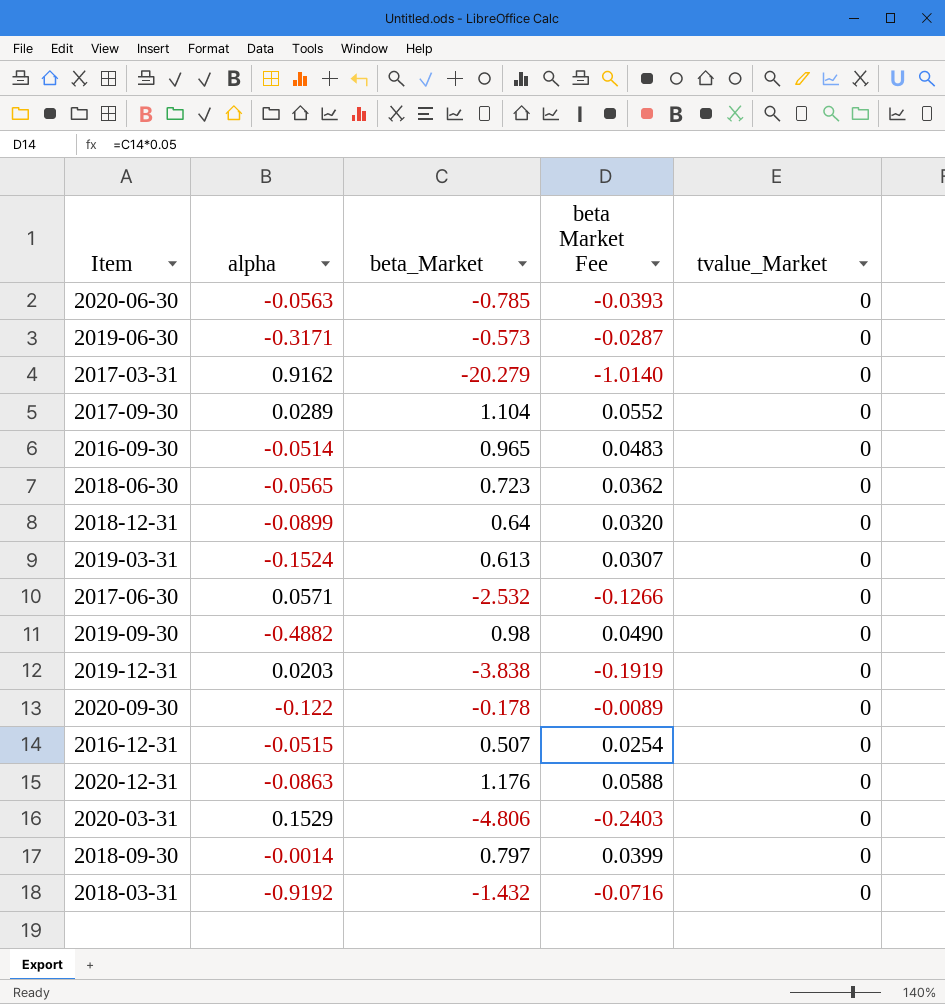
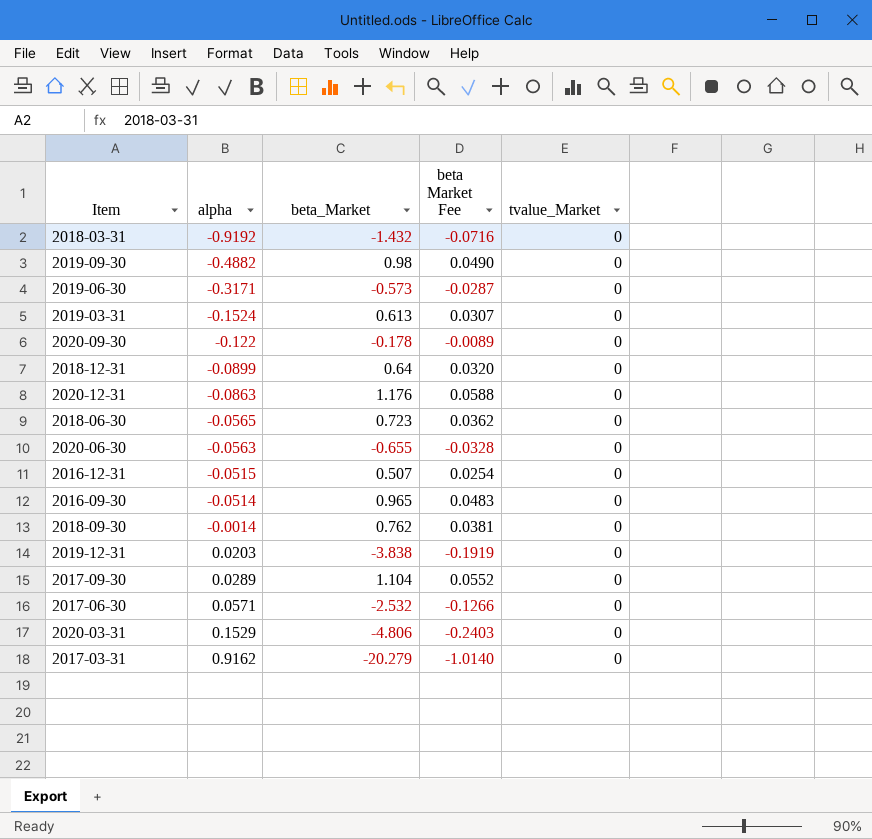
row order: none -> alpha ascending
2020-06-30 | beta_Market: -0.785 -> -0.655
2020-06-30 | beta Market Fee: -0.0393 -> -0.0328
2018-09-30 | beta_Market: 0.797 -> 0.762
2018-09-30 | beta Market Fee: 0.0399 -> 0.0381

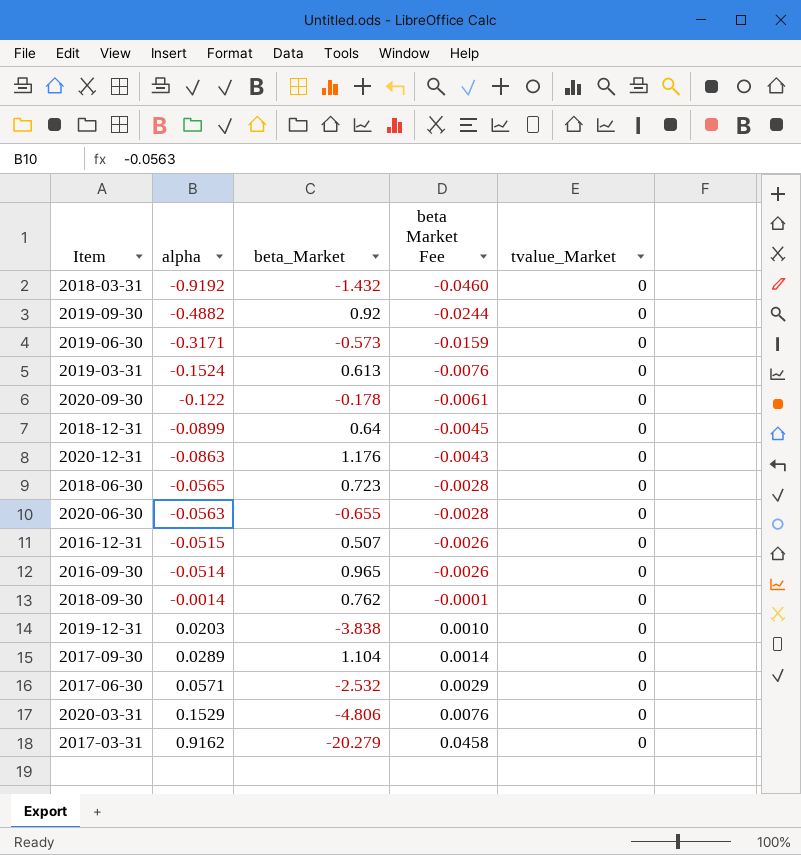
column beta Market Fee | formula: [beta_Market] * 0.05 -> [alpha] * 0.05
2019-09-30 | beta_Market: 0.98 -> 0.92

